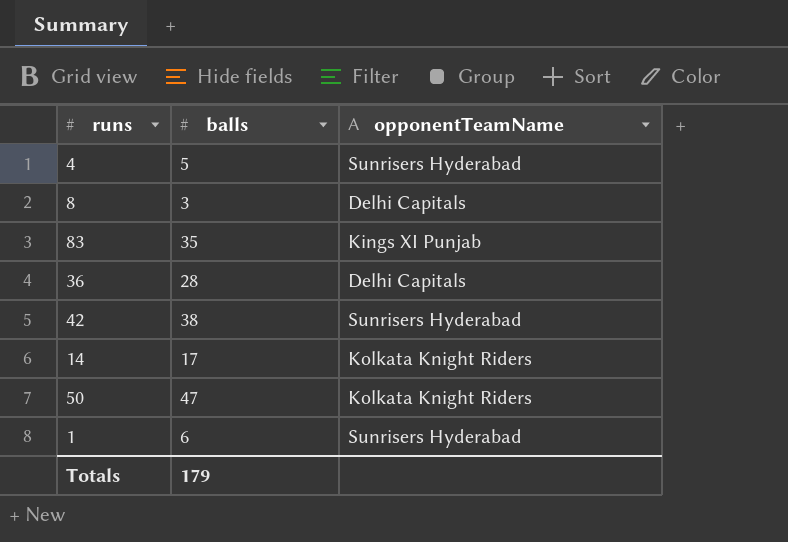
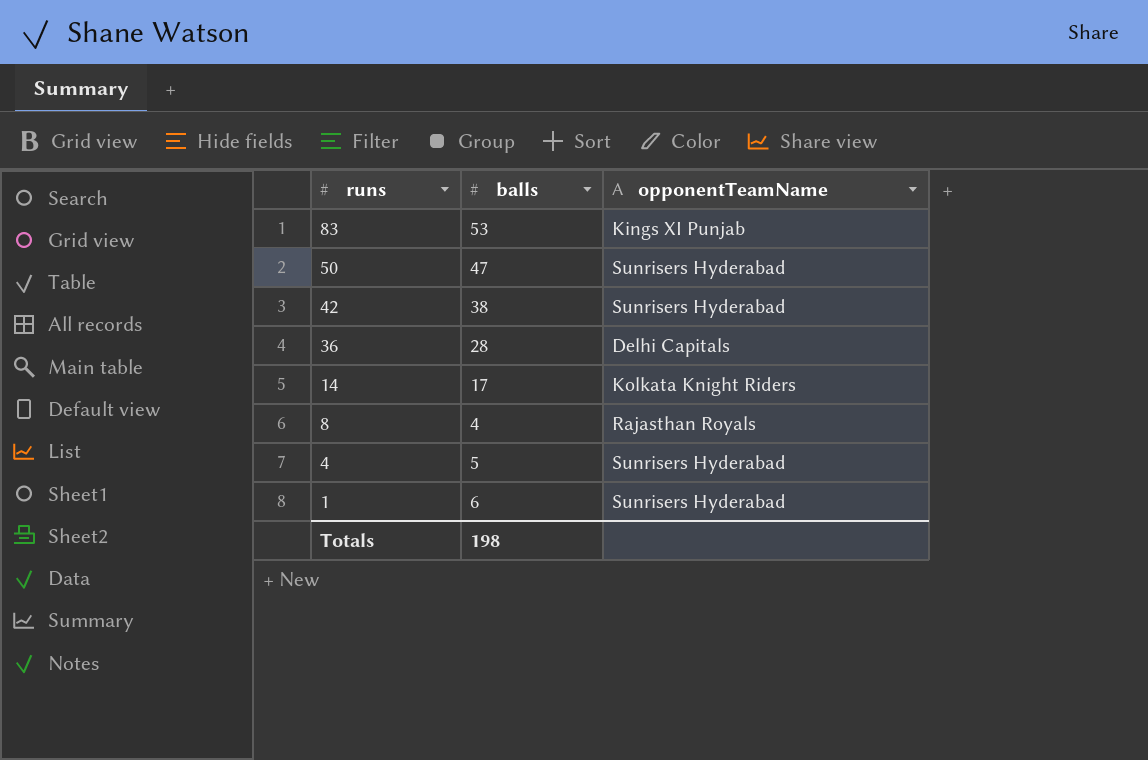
row order: none -> runs descending
83 | balls: 35 -> 53
50 | opponentTeamName: Kolkata Knight Riders -> Sunrisers Hyderabad
8 | balls: 3 -> 4
8 | opponentTeamName: Delhi Capitals -> Rajasthan Royals
Totals | balls: 179 -> 198

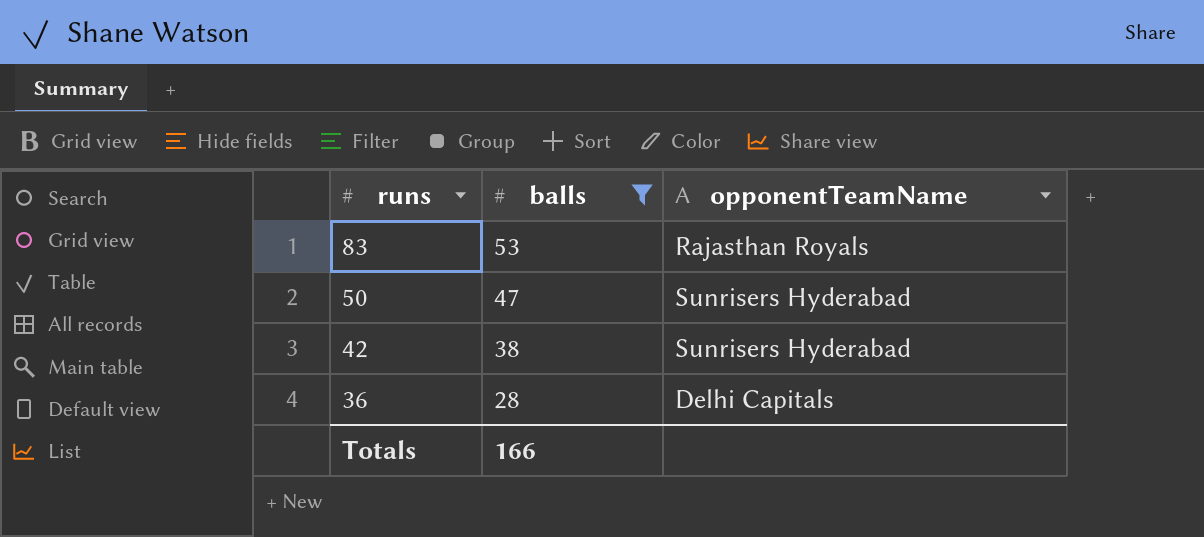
filter: none -> balls >= 28
83 | opponentTeamName: Kings XI Punjab -> Rajasthan Royals
Totals | balls: 198 -> 166

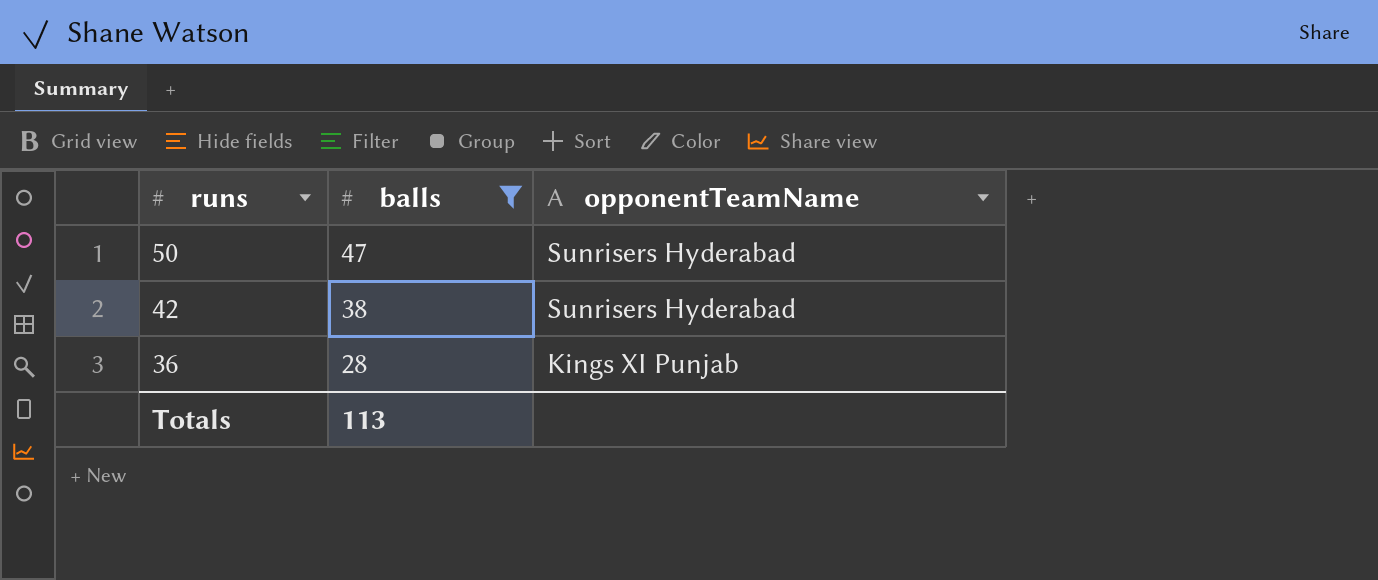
row 83: 53 | Rajasthan Royals -> none
36 | opponentTeamName: Delhi Capitals -> Kings XI Punjab
Totals | balls: 166 -> 113

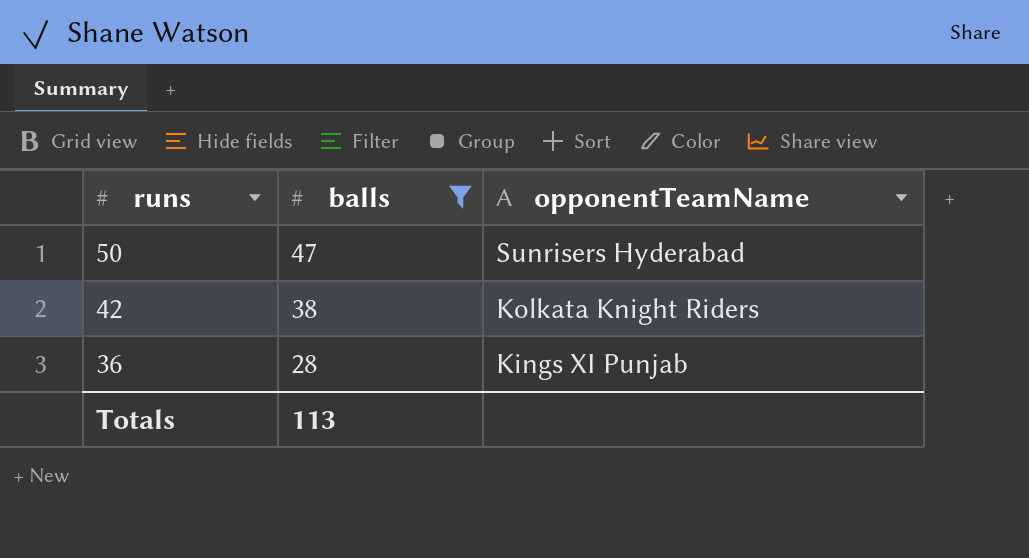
42 | opponentTeamName: Sunrisers Hyderabad -> Kolkata Knight Riders

